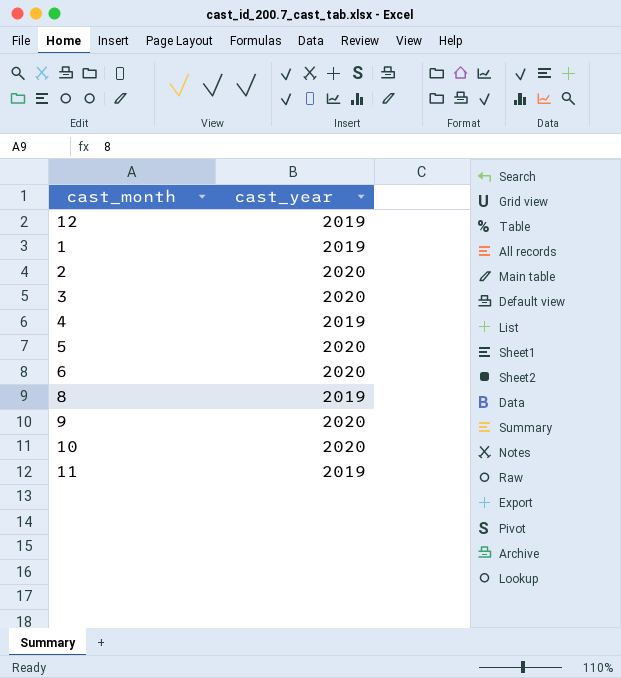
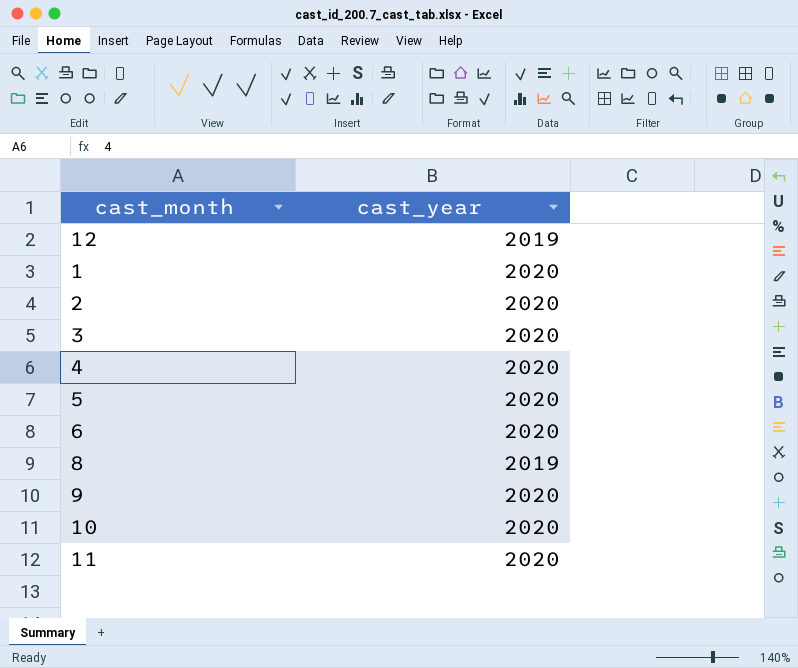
1 | cast_year: 2019 -> 2020
4 | cast_year: 2019 -> 2020
11 | cast_year: 2019 -> 2020

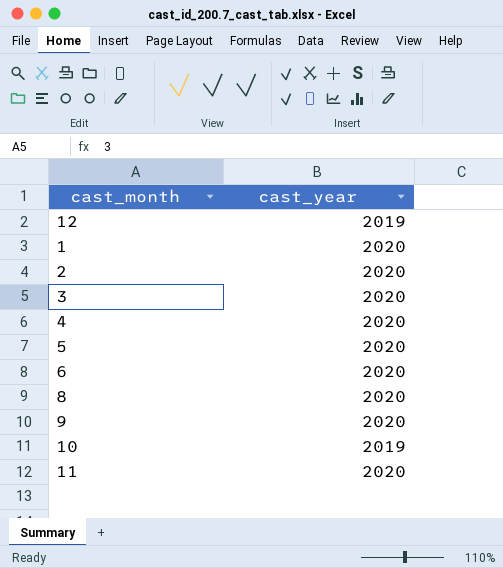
8 | cast_year: 2019 -> 2020
10 | cast_year: 2020 -> 2019

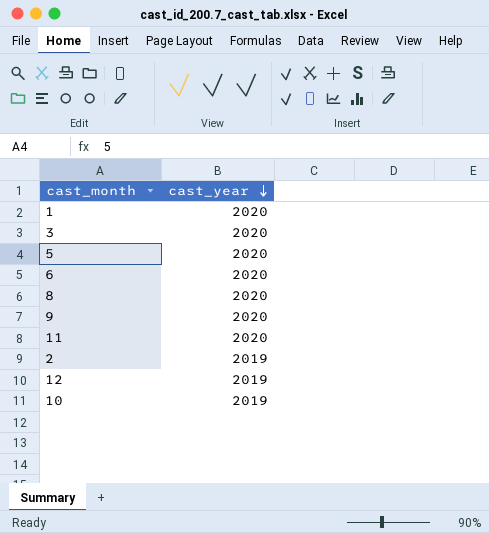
row order: none -> cast_year descending
row 4: 2020 -> none
2 | cast_year: 2020 -> 2019

